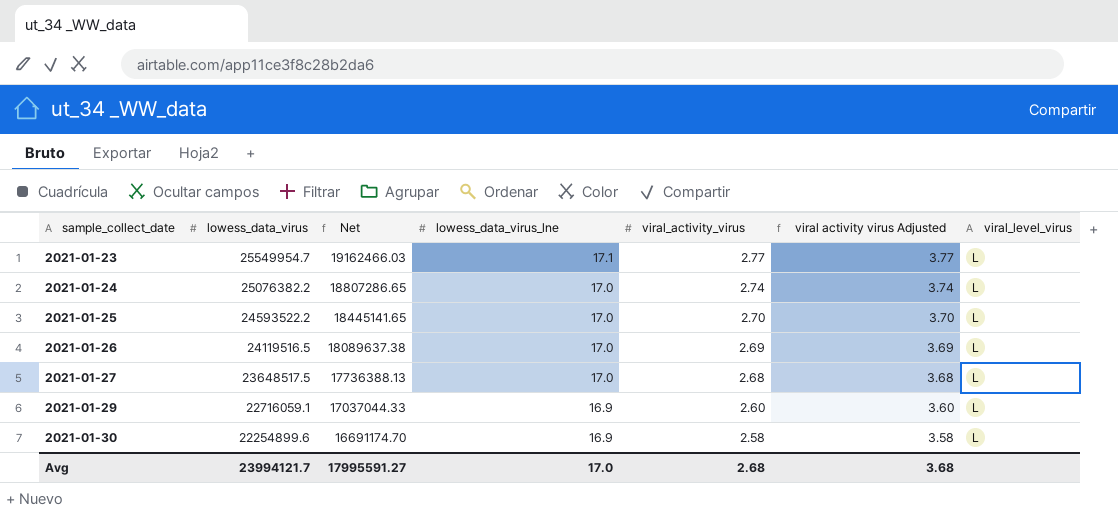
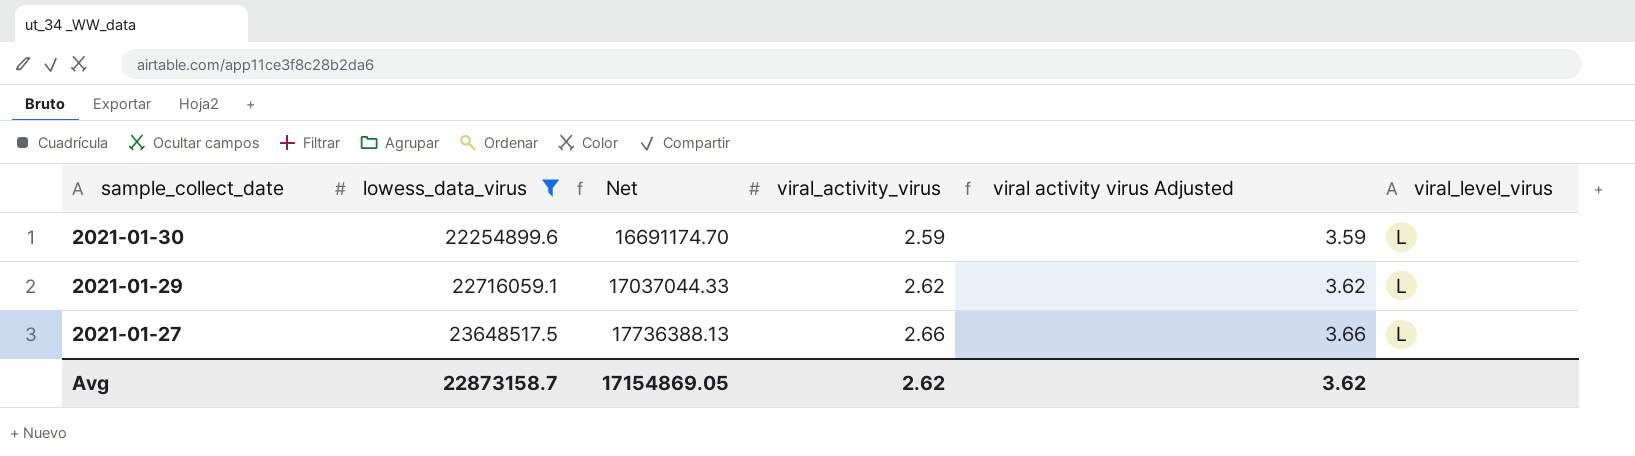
filter: none -> lowess_data_virus <= 23648517.5
row order: sample_collect_date ascending -> sample_collect_date descending
column lowess_data_virus_lne | position: 4 -> none
2021-01-30 | viral_activity_virus: 2.58 -> 2.59
2021-01-30 | viral activity virus Adjusted: 3.58 -> 3.59
2021-01-29 | viral_activity_virus: 2.60 -> 2.62
2021-01-29 | viral activity virus Adjusted: 3.60 -> 3.62
2021-01-27 | viral_activity_virus: 2.68 -> 2.66
2021-01-27 | viral activity virus Adjusted: 3.68 -> 3.66
Avg | lowess_data_virus: 23994121.7 -> 22873158.7
Avg | Net: 17995591.27 -> 17154869.05
Avg | viral_activity_virus: 2.68 -> 2.62
Avg | viral activity virus Adjusted: 3.68 -> 3.62

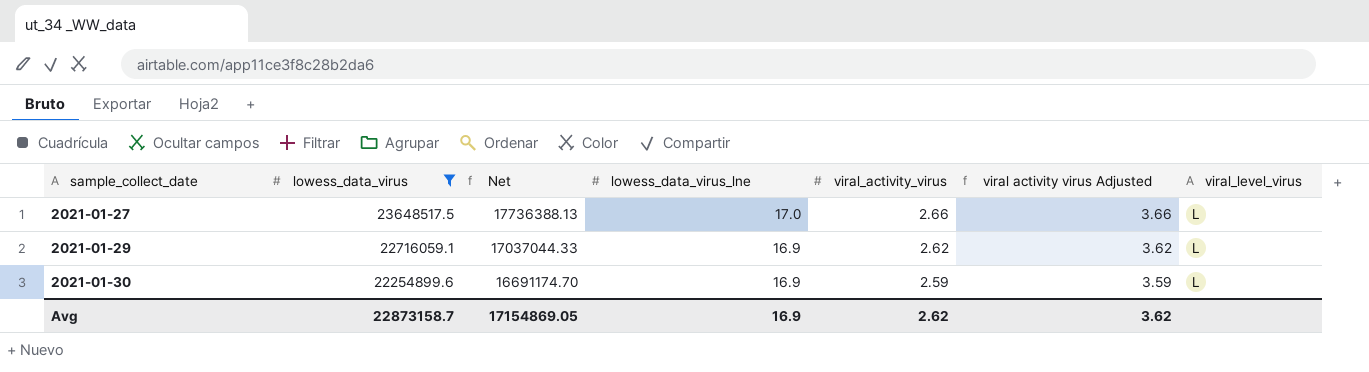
row order: sample_collect_date descending -> sample_collect_date ascending
column lowess_data_virus_lne | position: none -> 4

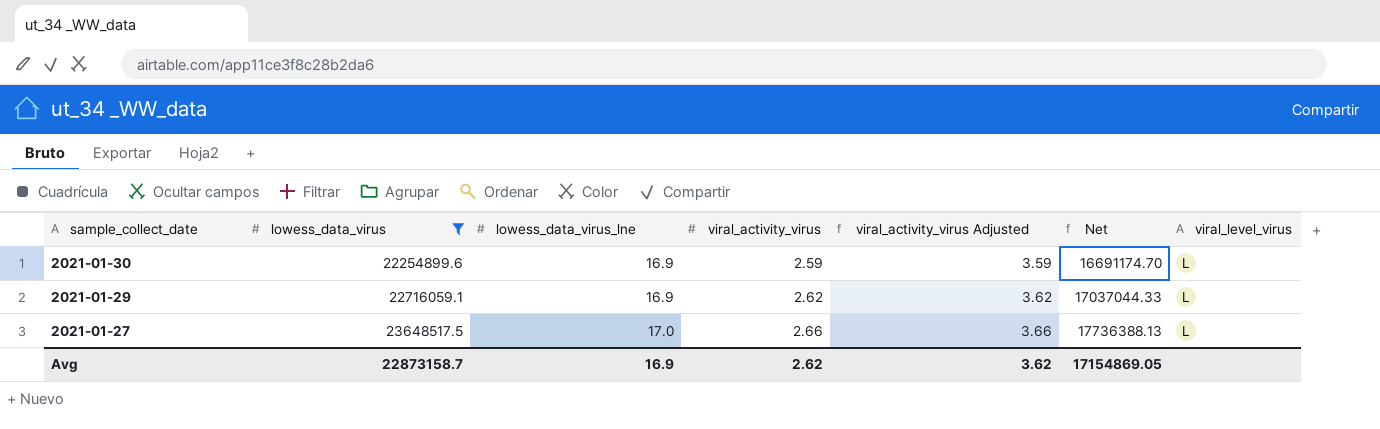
row order: sample_collect_date ascending -> sample_collect_date descending
column name: viral activity virus Adjusted -> viral_activity_virus Adjusted
column Net | position: 3 -> 6

